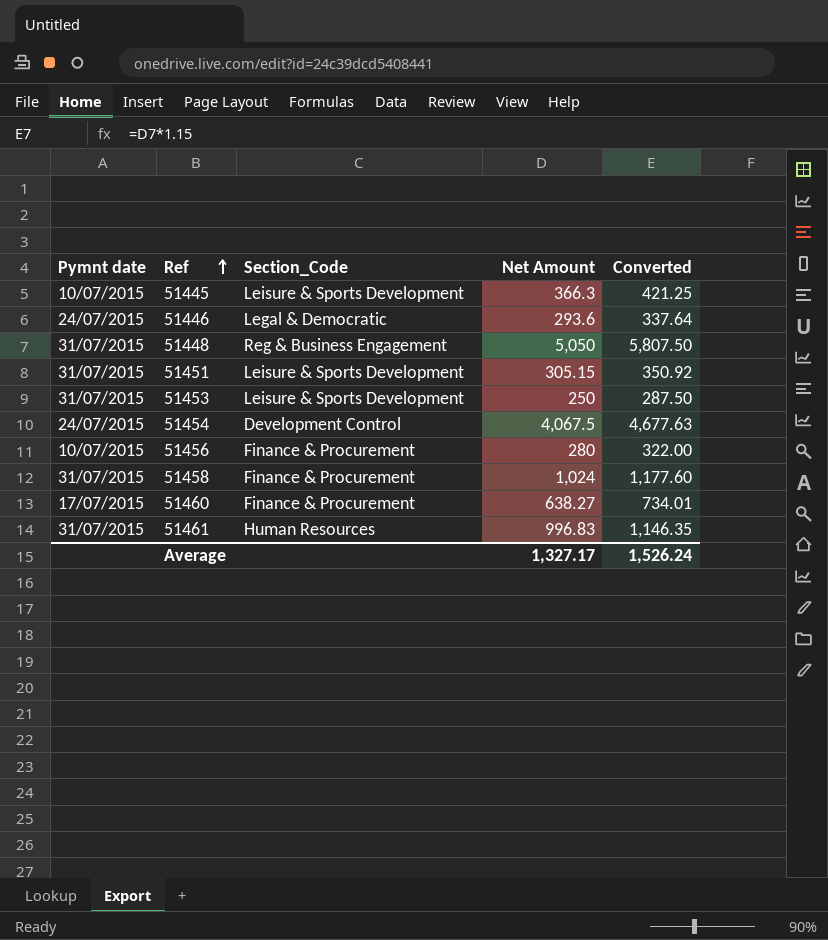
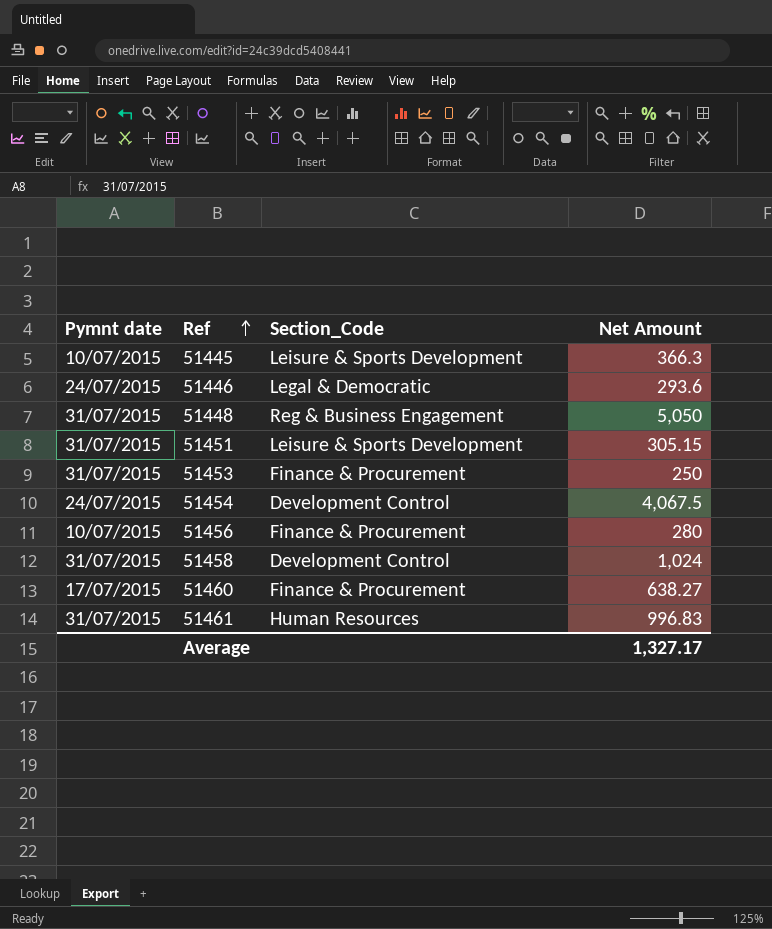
column Converted | formula: [Net Amount] * 1.15 -> none
51453 | Section_Code: Leisure & Sports Development -> Finance & Procurement
51458 | Section_Code: Finance & Procurement -> Development Control

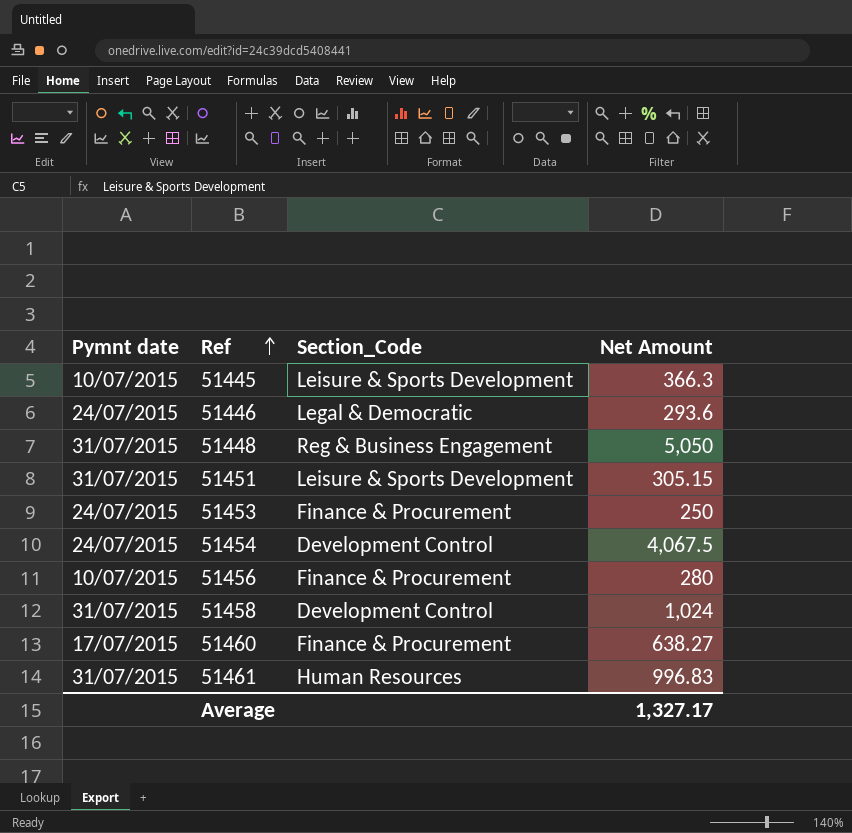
51453 | Pymnt date: 31/07/2015 -> 24/07/2015

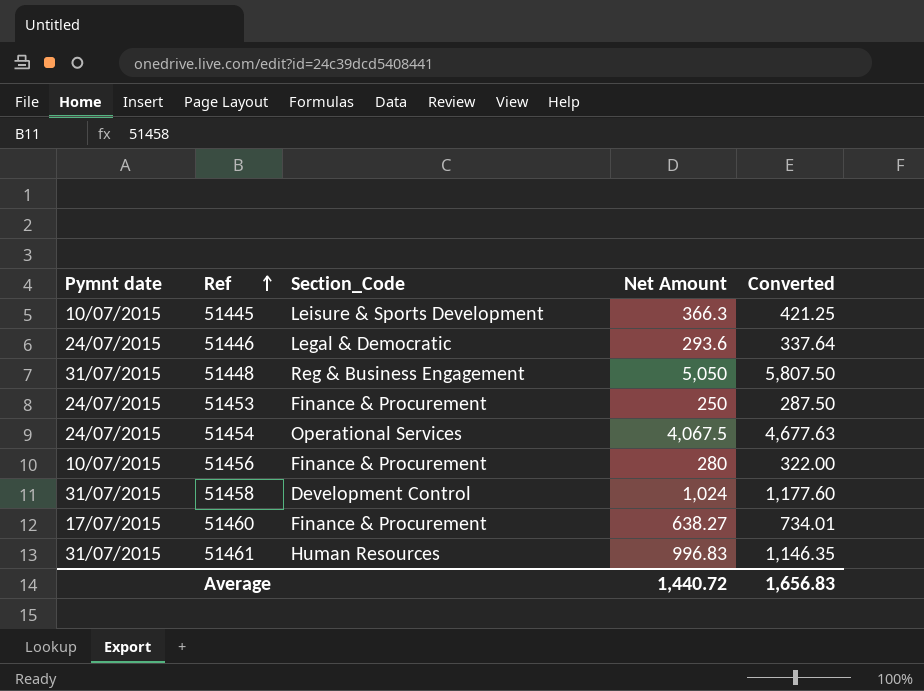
column Converted | formula: none -> [Net Amount] * 1.15
row 51451: 31/07/2015 | Leisure & Sports Development | 305.15 -> none
51454 | Section_Code: Development Control -> Operational Services
Average | Net Amount: 1,327.17 -> 1,440.72

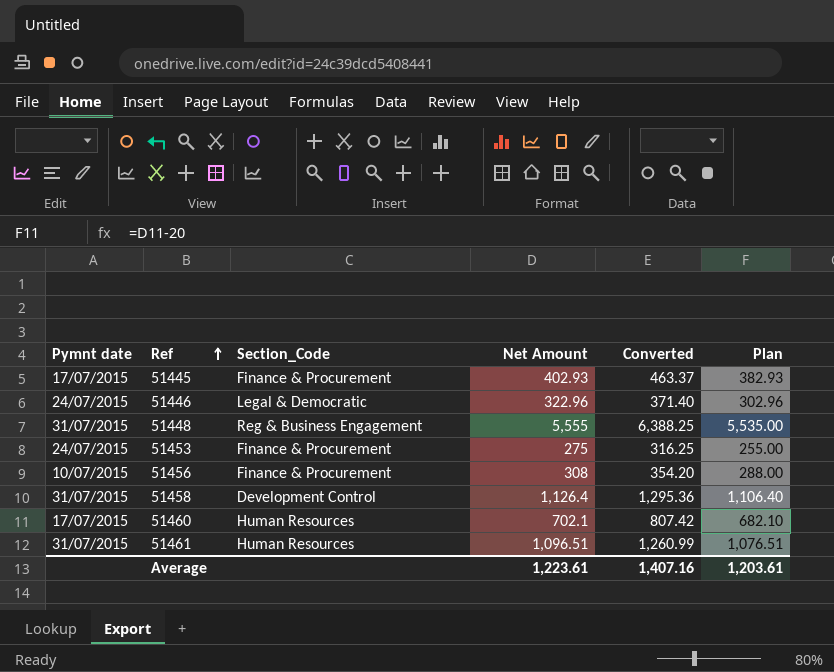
column Plan | formula: none -> [Net Amount] - 20
row 51454: 24/07/2015 | Operational Services | 4,067.5 | 4,677.63 -> none
51445 | Pymnt date: 10/07/2015 -> 17/07/2015
51445 | Section_Code: Leisure & Sports Development -> Finance & Procurement
51445 | Net Amount: 366.3 -> 402.93
51445 | Converted: 421.25 -> 463.37
51446 | Net Amount: 293.6 -> 322.96
51446 | Converted: 337.64 -> 371.40
51448 | Net Amount: 5,050 -> 5,555
51448 | Converted: 5,807.50 -> 6,388.25
51453 | Net Amount: 250 -> 275
51453 | Converted: 287.50 -> 316.25
51456 | Net Amount: 280 -> 308
51456 | Converted: 322.00 -> 354.20
51458 | Net Amount: 1,024 -> 1,126.4
51458 | Converted: 1,177.60 -> 1,295.36
51460 | Section_Code: Finance & Procurement -> Human Resources
51460 | Net Amount: 638.27 -> 702.1
51460 | Converted: 734.01 -> 807.42
51461 | Net Amount: 996.83 -> 1,096.51
51461 | Converted: 1,146.35 -> 1,260.99
Average | Net Amount: 1,440.72 -> 1,223.61
Average | Converted: 1,656.83 -> 1,407.16

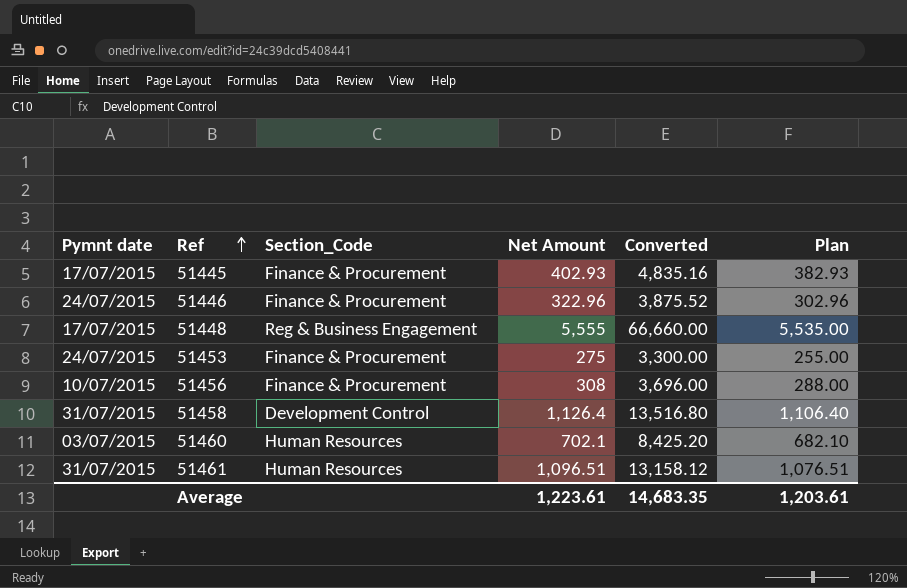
column Converted | formula: [Net Amount] * 1.15 -> [Net Amount] * 12
51446 | Section_Code: Legal & Democratic -> Finance & Procurement
51448 | Pymnt date: 31/07/2015 -> 17/07/2015
51460 | Pymnt date: 17/07/2015 -> 03/07/2015
Average | Converted: 1,407.16 -> 14,683.35

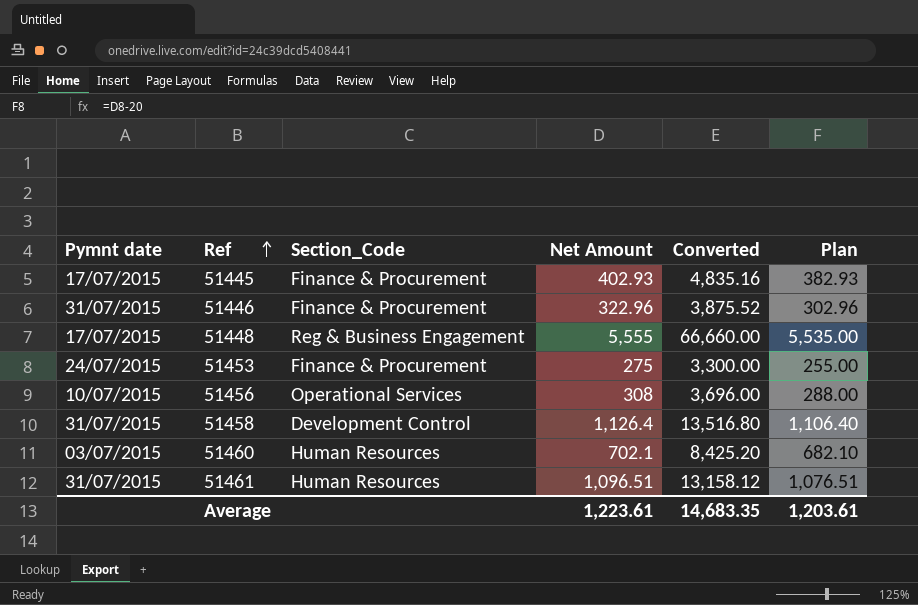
51446 | Pymnt date: 24/07/2015 -> 31/07/2015
51456 | Section_Code: Finance & Procurement -> Operational Services

